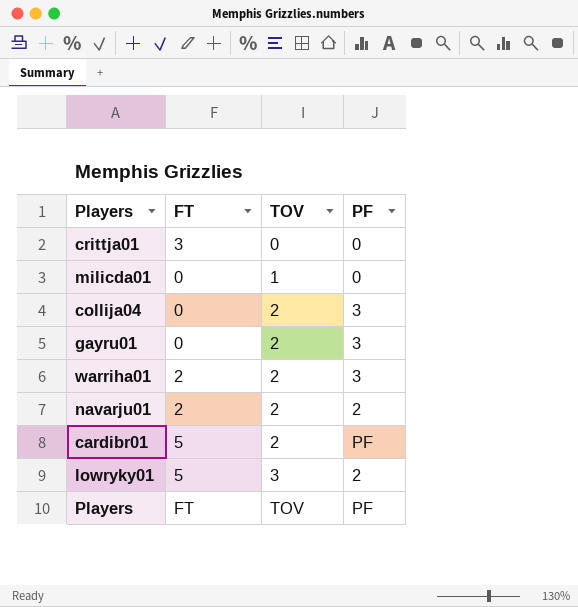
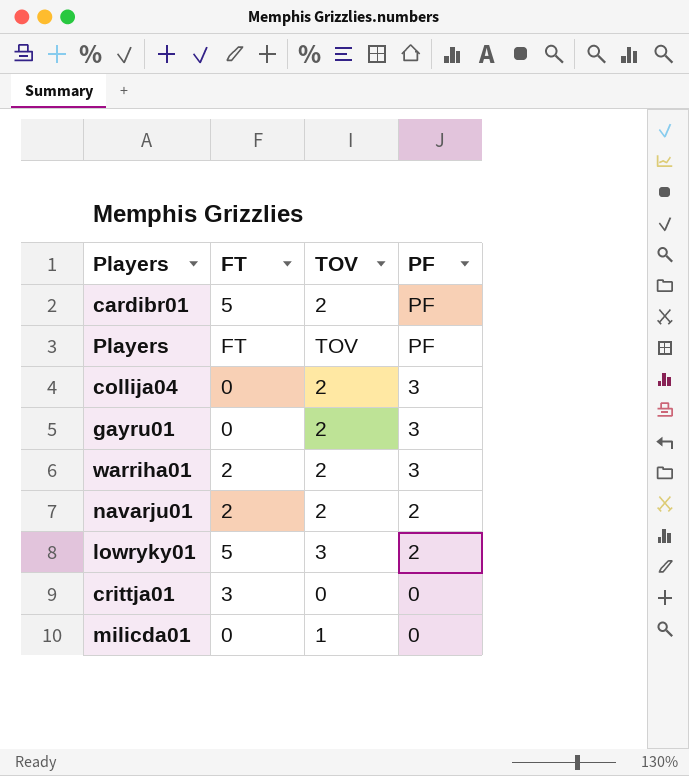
row order: TOV ascending -> PF descending

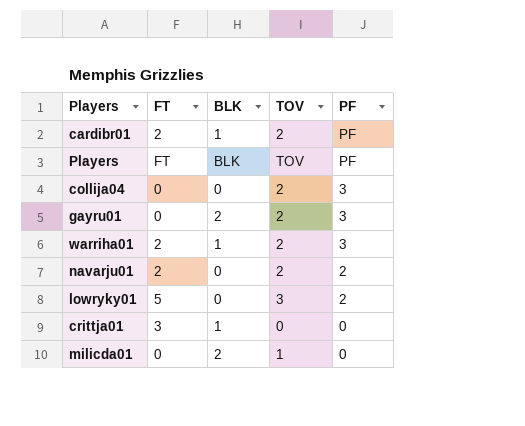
column BLK | position: none -> 3
cardibr01 | FT: 5 -> 2

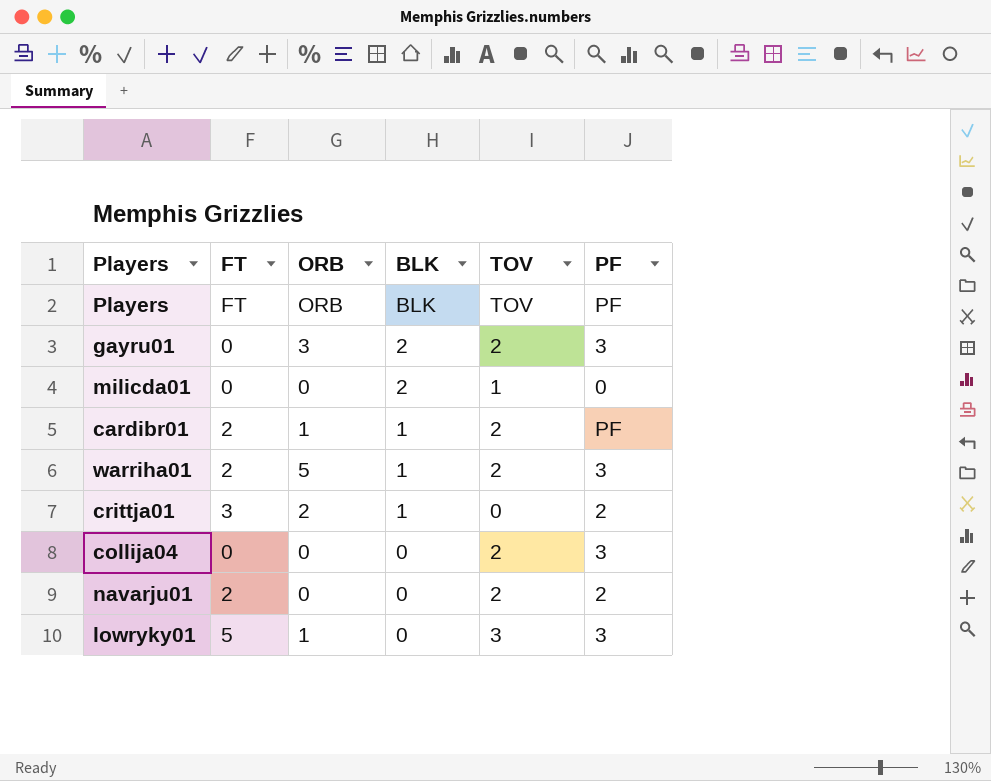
row order: PF descending -> BLK descending
column ORB | position: none -> 3
crittja01 | PF: 0 -> 2
lowryky01 | PF: 2 -> 3

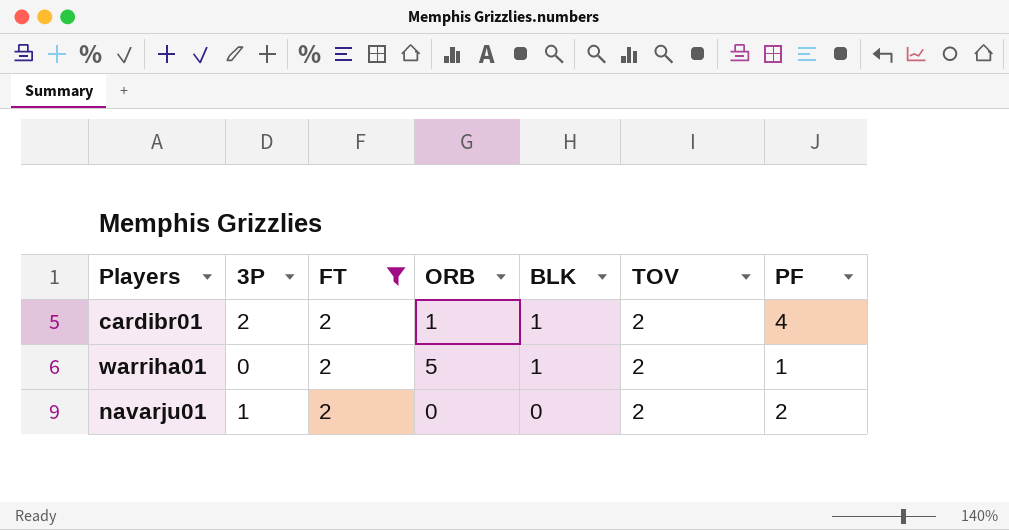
filter: none -> FT = 2
column 3P | position: none -> 2
cardibr01 | PF: PF -> 4
warriha01 | PF: 3 -> 1

